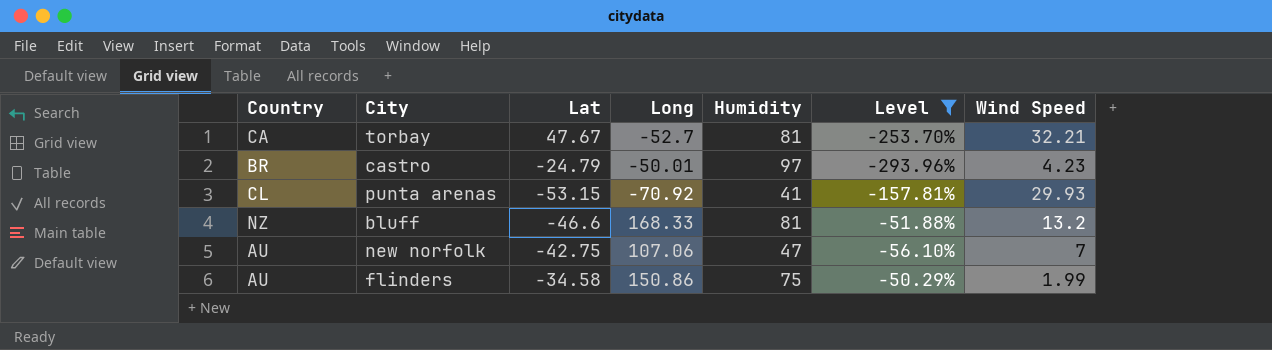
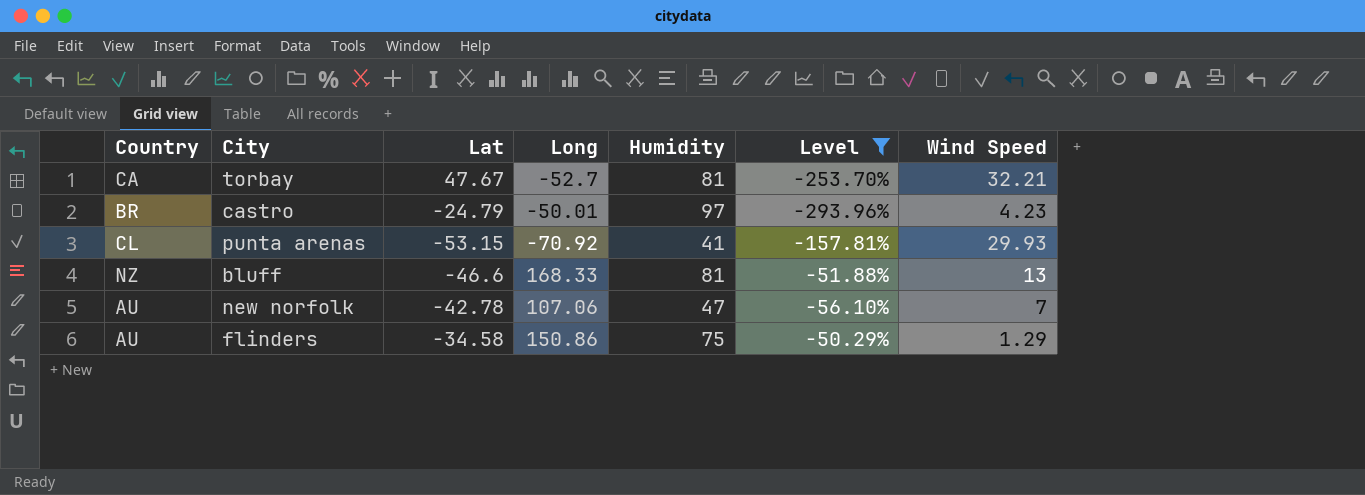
bluff | Wind Speed: 13.2 -> 13
new norfolk | Lat: -42.75 -> -42.78
flinders | Wind Speed: 1.99 -> 1.29

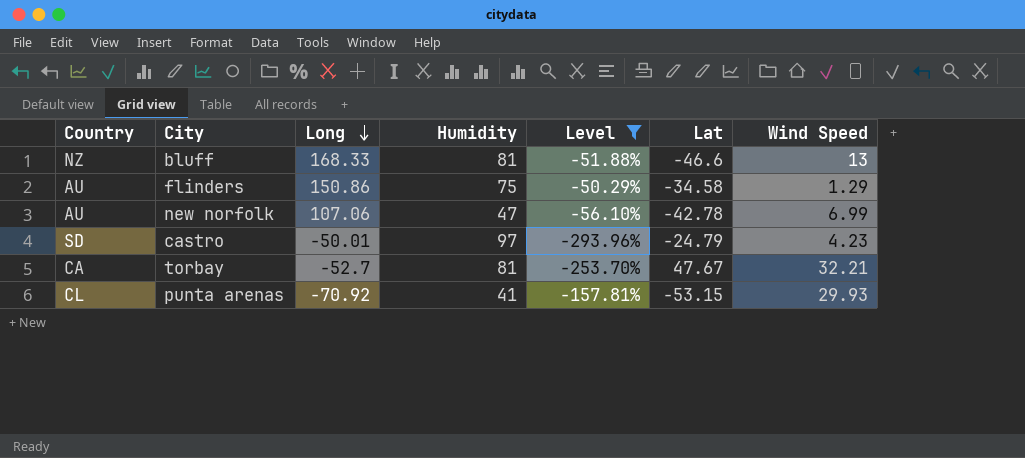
row order: none -> Long descending
column Lat | position: 3 -> 6
new norfolk | Wind Speed: 7 -> 6.99
castro | Country: BR -> SD

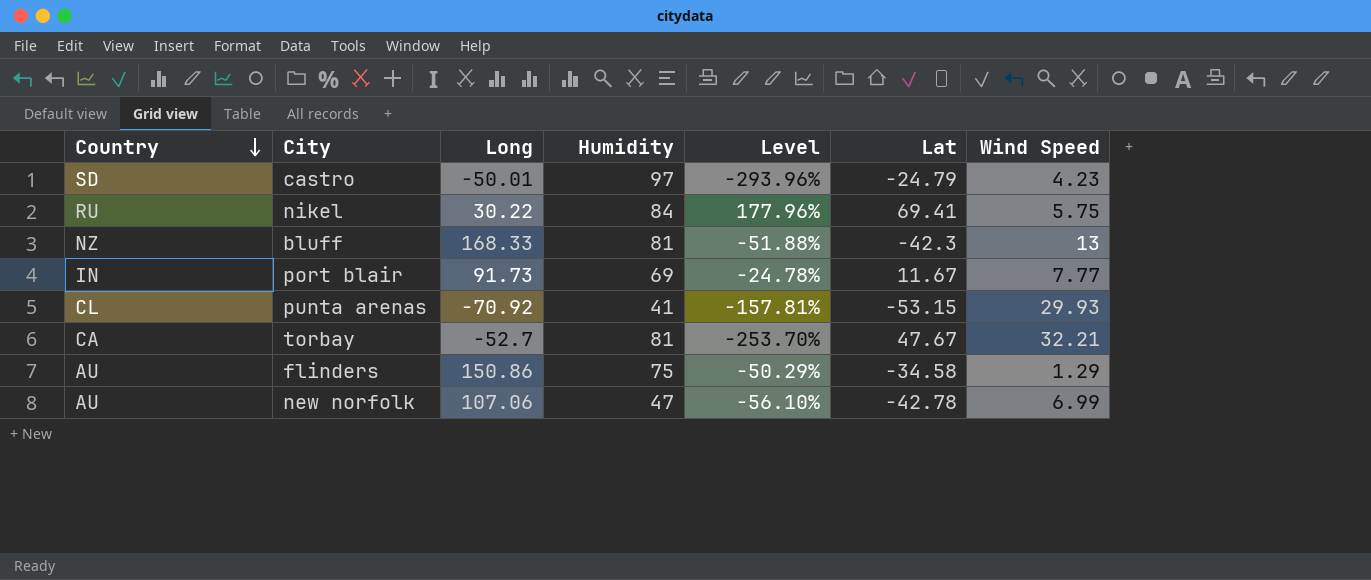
filter: Level <= -50.29% -> none
row order: Long descending -> Country descending
bluff | Lat: -46.6 -> -42.3

